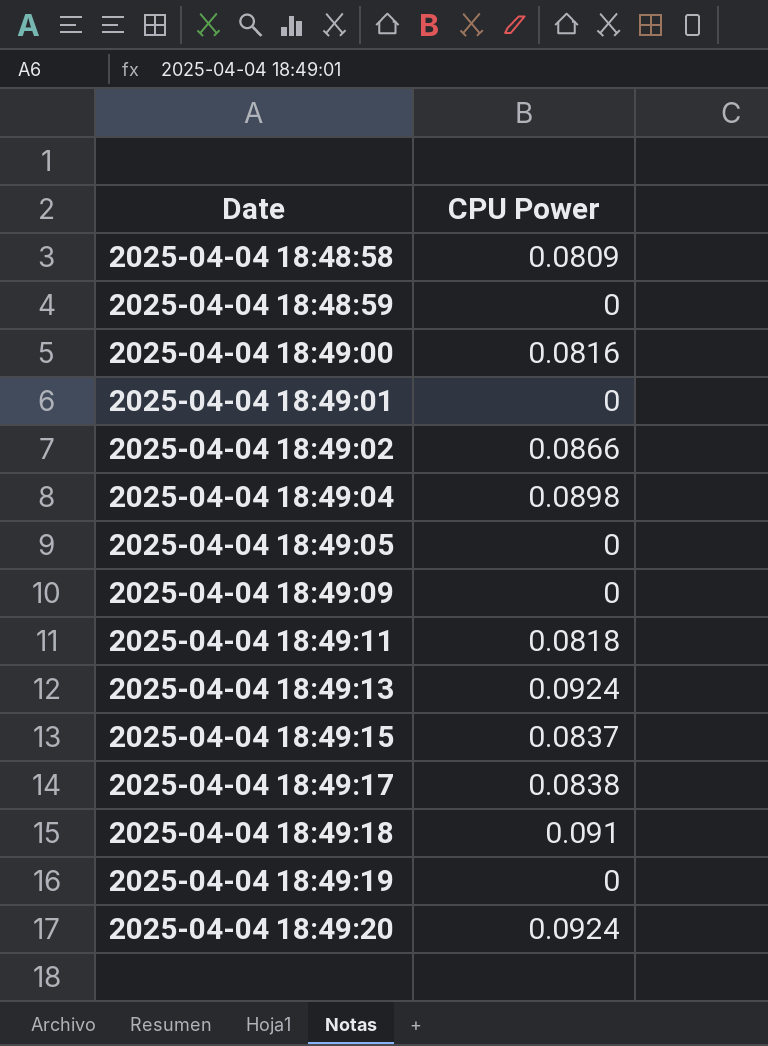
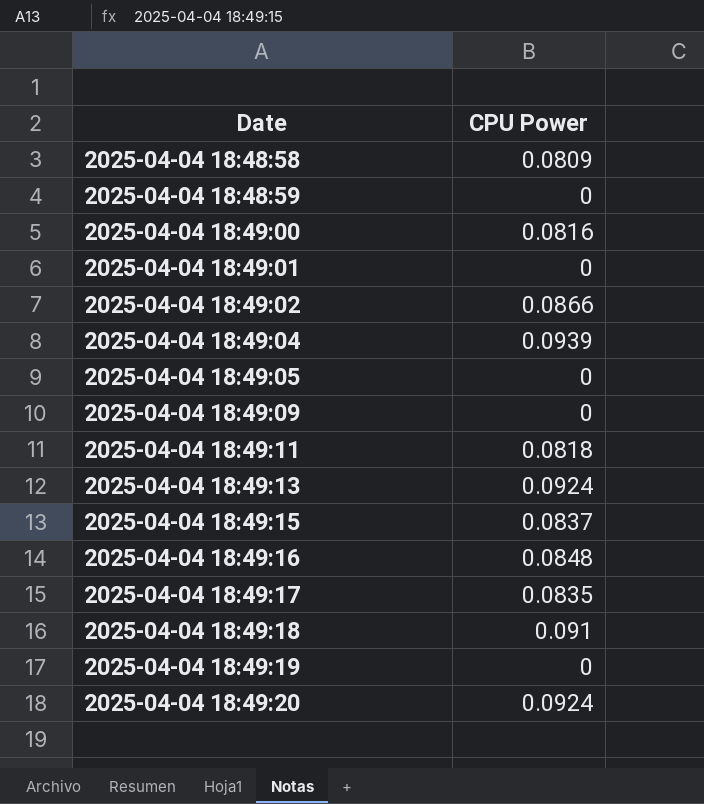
2025-04-04 18:49:04 | CPU Power: 0.0898 -> 0.0939
row 2025-04-04 18:49:16: none -> 0.0848
2025-04-04 18:49:17 | CPU Power: 0.0838 -> 0.0835

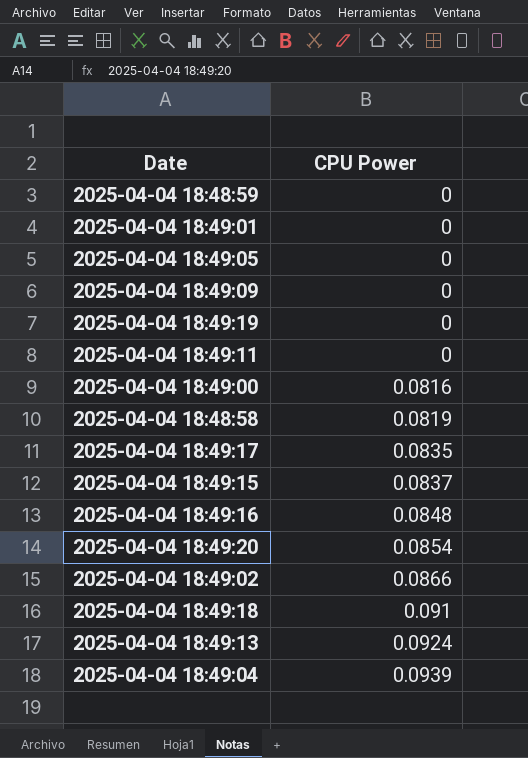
row order: Date ascending -> CPU Power ascending
2025-04-04 18:49:11 | CPU Power: 0.0818 -> 0
2025-04-04 18:48:58 | CPU Power: 0.0809 -> 0.0819
2025-04-04 18:49:20 | CPU Power: 0.0924 -> 0.0854

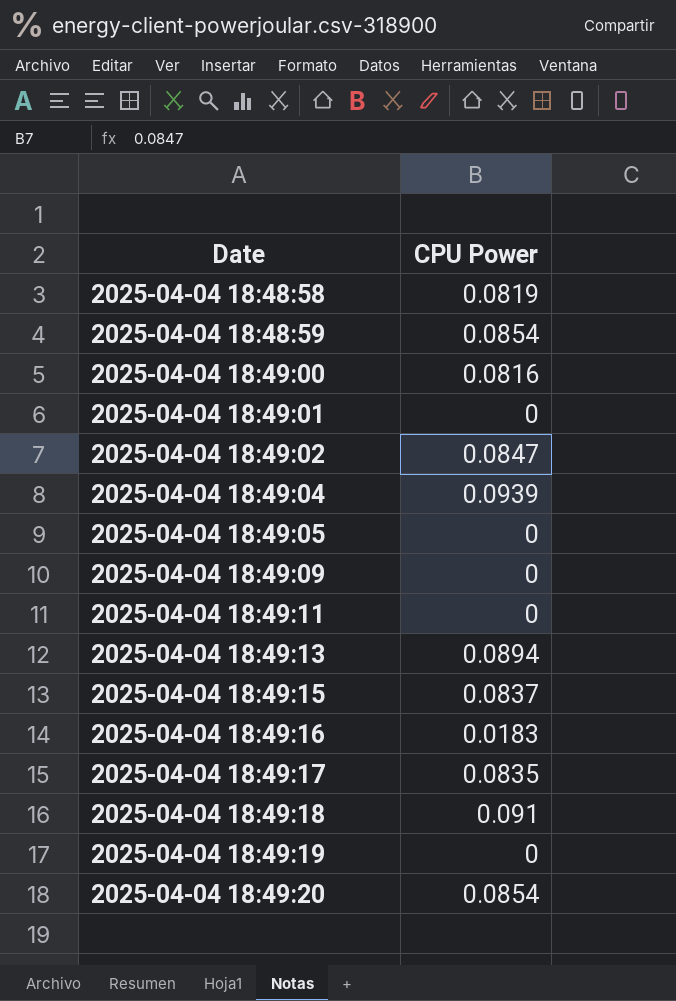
row order: CPU Power ascending -> Date ascending
2025-04-04 18:48:59 | CPU Power: 0 -> 0.0854
2025-04-04 18:49:02 | CPU Power: 0.0866 -> 0.0847
2025-04-04 18:49:13 | CPU Power: 0.0924 -> 0.0894
2025-04-04 18:49:16 | CPU Power: 0.0848 -> 0.0183

